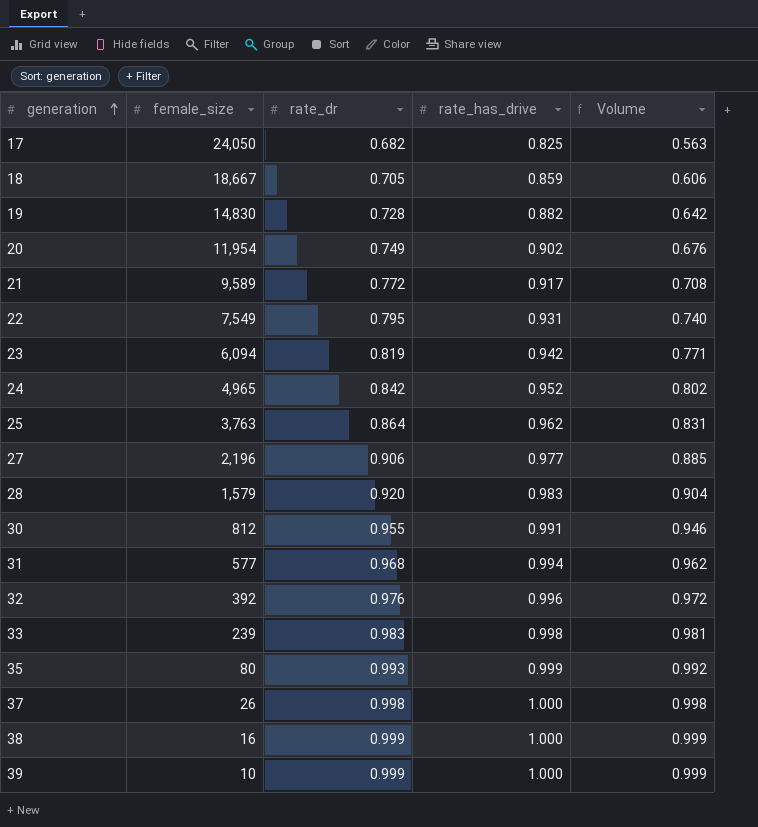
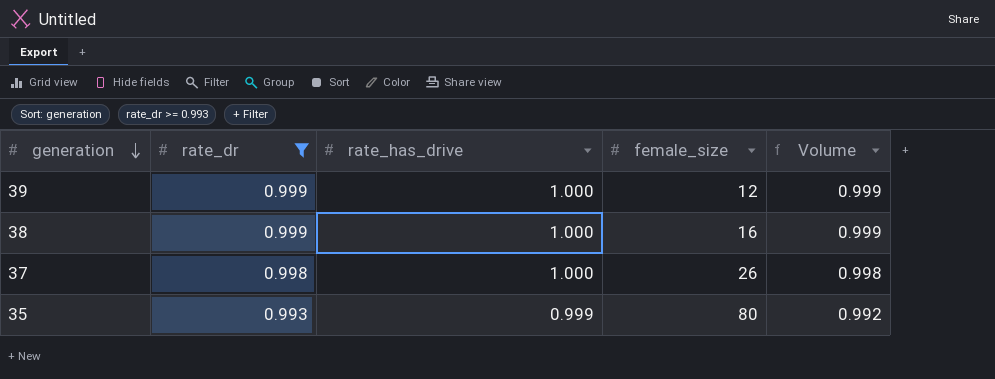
filter: none -> rate_dr >= 0.993
row order: generation ascending -> generation descending
column female_size | position: 2 -> 4
39 | female_size: 10 -> 12

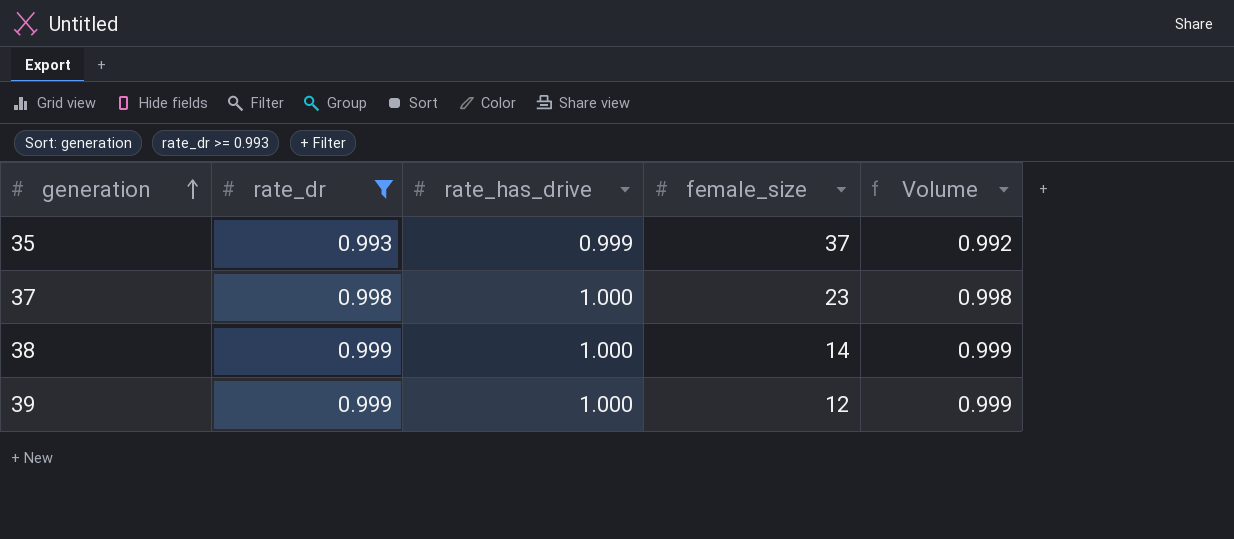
row order: generation descending -> generation ascending
35 | female_size: 80 -> 37
37 | female_size: 26 -> 23
38 | female_size: 16 -> 14

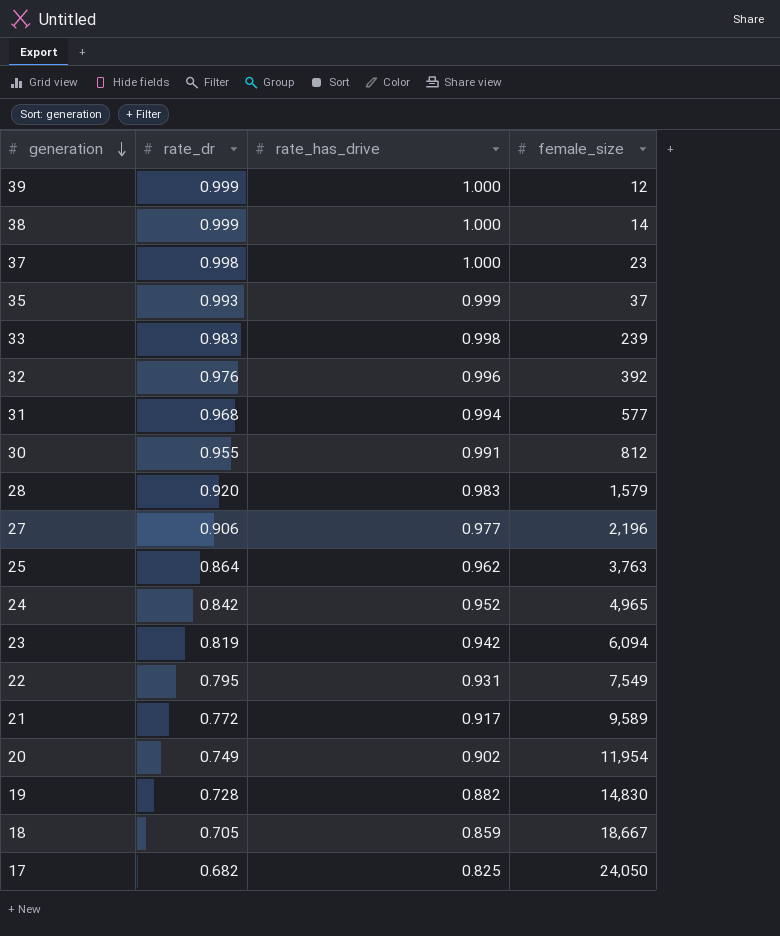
filter: rate_dr >= 0.993 -> none
row order: generation ascending -> generation descending
column Volume | formula: [rate_dr] * [rate_has_drive] -> none

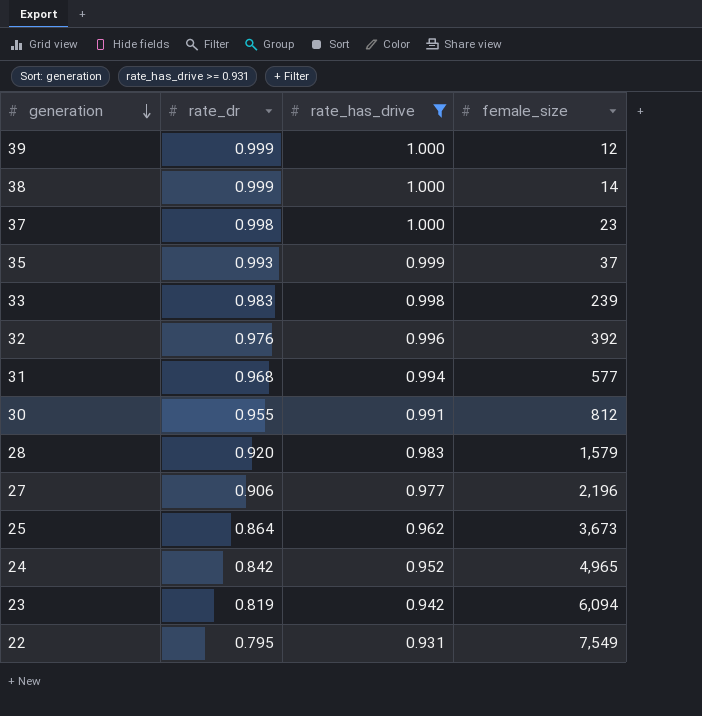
filter: none -> rate_has_drive >= 0.931
25 | female_size: 3,763 -> 3,673

